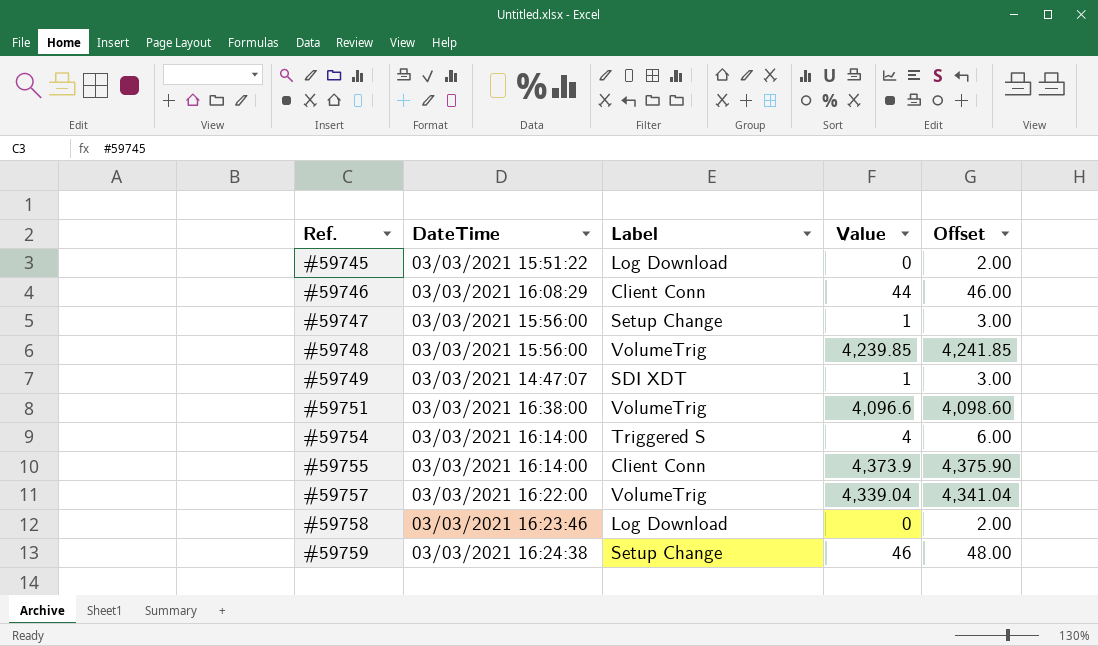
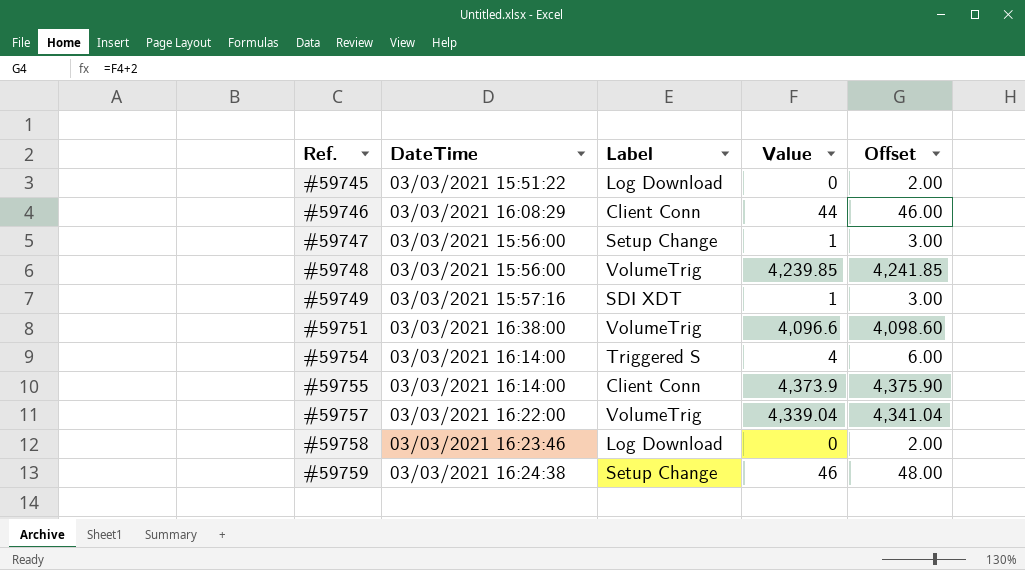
#59749 | DateTime: 03/03/2021 14:47:07 -> 03/03/2021 15:57:16

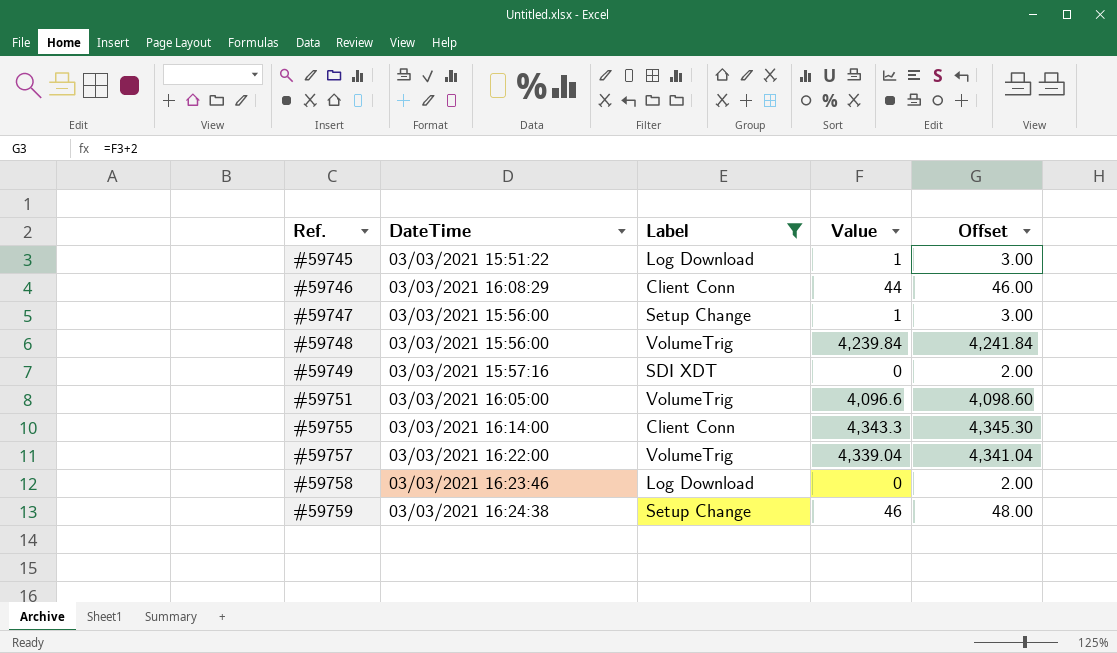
filter: none -> Label != Triggered S
#59745 | Value: 0 -> 1
#59745 | Offset: 2.00 -> 3.00
#59748 | Value: 4,239.85 -> 4,239.84
#59748 | Offset: 4,241.85 -> 4,241.84
#59749 | Value: 1 -> 0
#59749 | Offset: 3.00 -> 2.00
#59751 | DateTime: 03/03/2021 16:38:00 -> 03/03/2021 16:05:00
#59755 | Value: 4,373.9 -> 4,343.3
#59755 | Offset: 4,375.90 -> 4,345.30

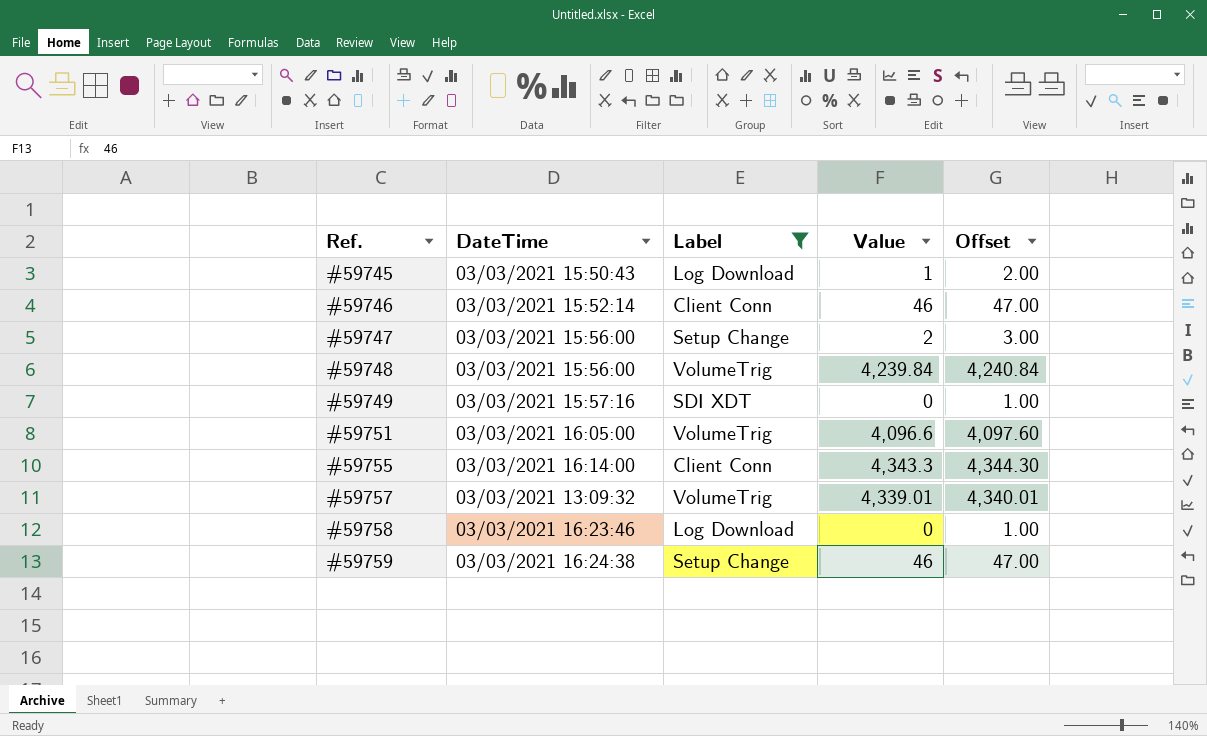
column Offset | formula: [Value] + 2 -> [Value] + 1
#59745 | DateTime: 03/03/2021 15:51:22 -> 03/03/2021 15:50:43
#59746 | DateTime: 03/03/2021 16:08:29 -> 03/03/2021 15:52:14
#59746 | Value: 44 -> 46
#59747 | Value: 1 -> 2
#59757 | DateTime: 03/03/2021 16:22:00 -> 03/03/2021 13:09:32
#59757 | Value: 4,339.04 -> 4,339.01

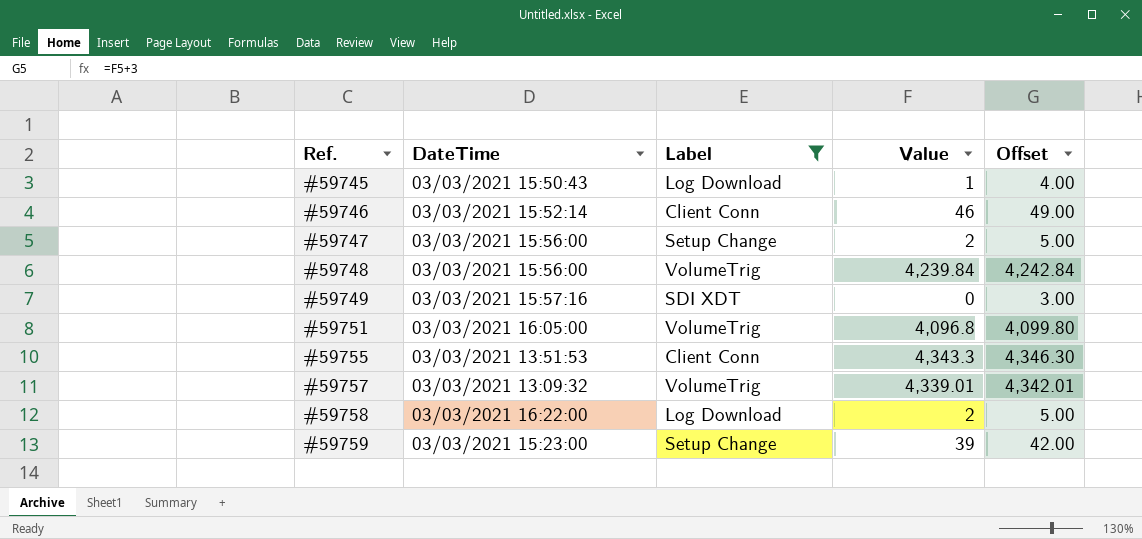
column Offset | formula: [Value] + 1 -> [Value] + 3
#59751 | Value: 4,096.6 -> 4,096.8
#59755 | DateTime: 03/03/2021 16:14:00 -> 03/03/2021 13:51:53
#59758 | DateTime: 03/03/2021 16:23:46 -> 03/03/2021 16:22:00
#59758 | Value: 0 -> 2
#59759 | DateTime: 03/03/2021 16:24:38 -> 03/03/2021 15:23:00
#59759 | Value: 46 -> 39

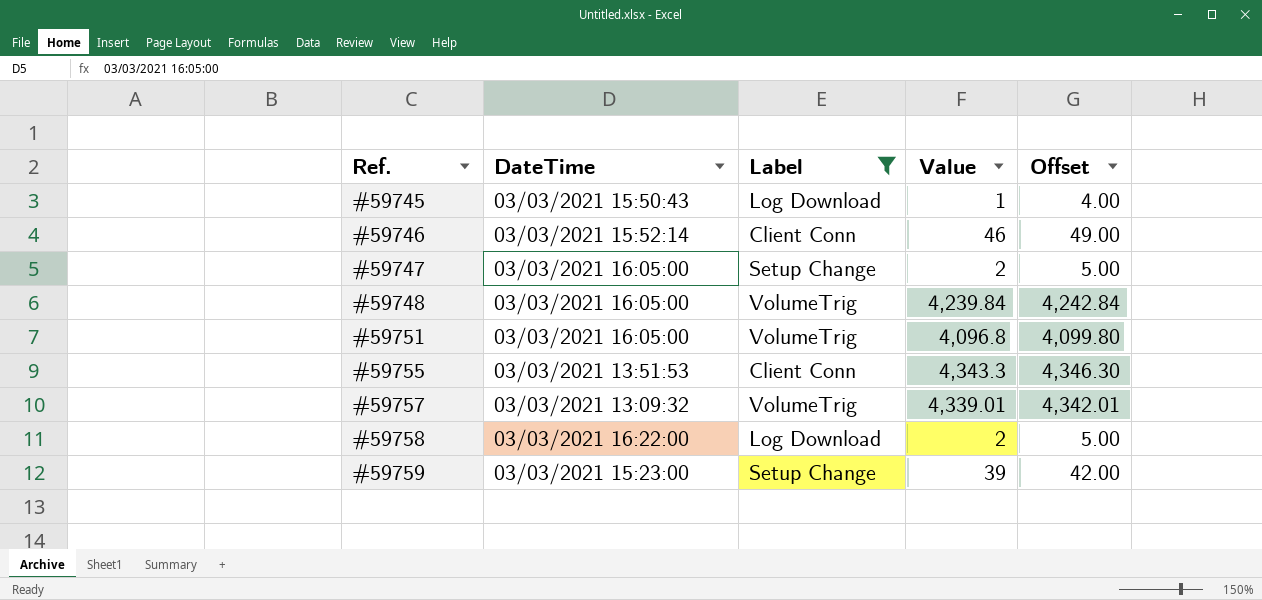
row #59749: 03/03/2021 15:57:16 | SDI XDT | 0 | 3.00 -> none
#59747 | DateTime: 03/03/2021 15:56:00 -> 03/03/2021 16:05:00
#59748 | DateTime: 03/03/2021 15:56:00 -> 03/03/2021 16:05:00

